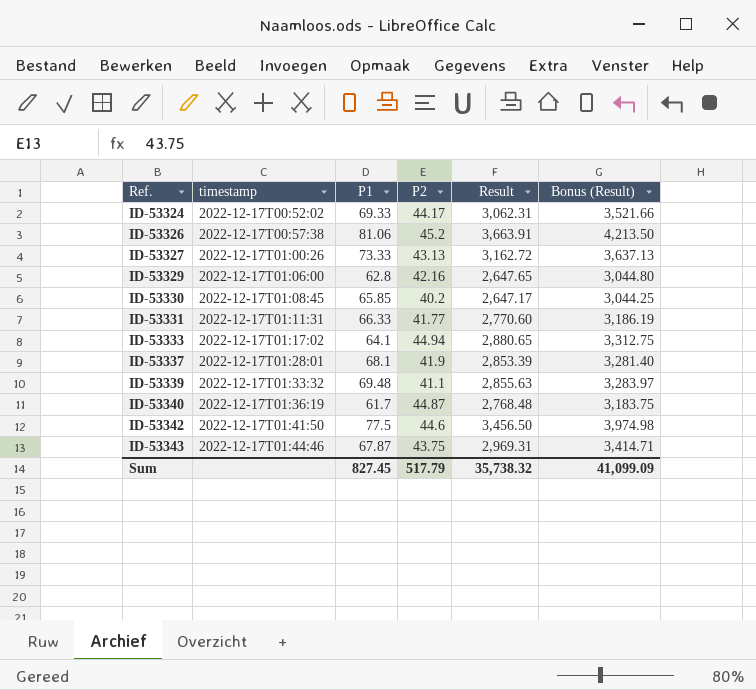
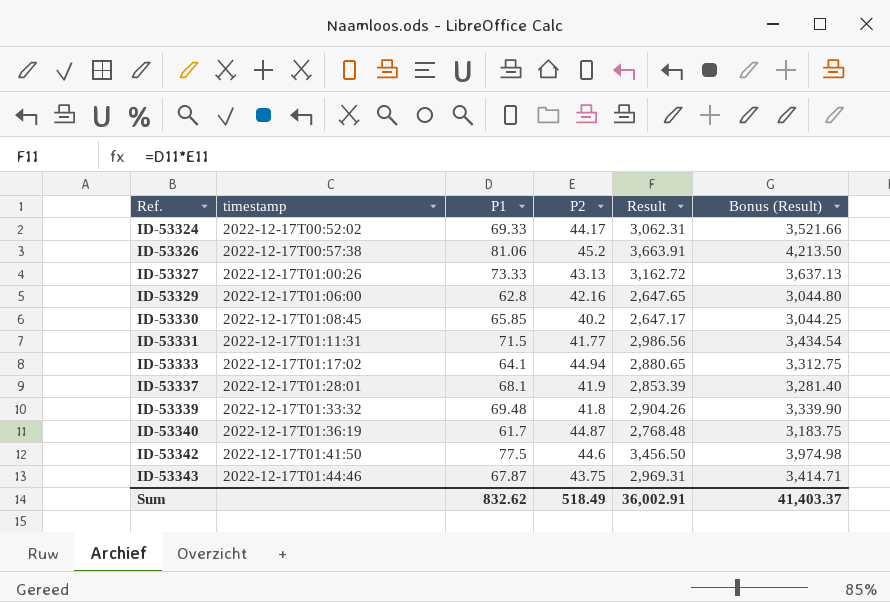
ID-53331 | P1: 66.33 -> 71.5
ID-53331 | Result: 2,770.60 -> 2,986.56
ID-53331 | Bonus (Result): 3,186.19 -> 3,434.54
ID-53339 | P2: 41.1 -> 41.8
ID-53339 | Result: 2,855.63 -> 2,904.26
ID-53339 | Bonus (Result): 3,283.97 -> 3,339.90
Sum | P1: 827.45 -> 832.62
Sum | P2: 517.79 -> 518.49
Sum | Result: 35,738.32 -> 36,002.91
Sum | Bonus (Result): 41,099.09 -> 41,403.37

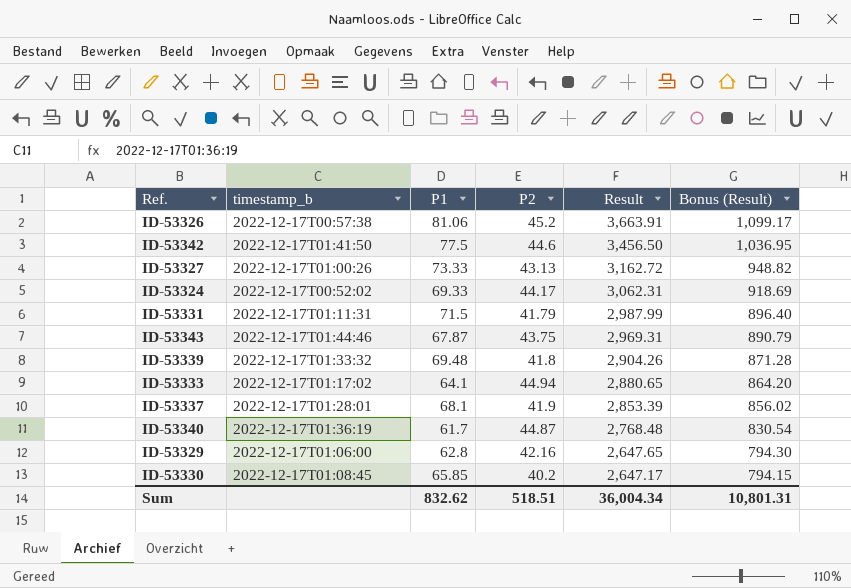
row order: Ref. ascending -> Result descending
column name: timestamp -> timestamp_b
column Bonus (Result) | formula: [Result] * 1.15 -> [Result] * 0.3
ID-53331 | P2: 41.77 -> 41.79
ID-53331 | Result: 2,986.56 -> 2,987.99
Sum | P2: 518.49 -> 518.51
Sum | Result: 36,002.91 -> 36,004.34
Sum | Bonus (Result): 41,403.37 -> 10,801.31

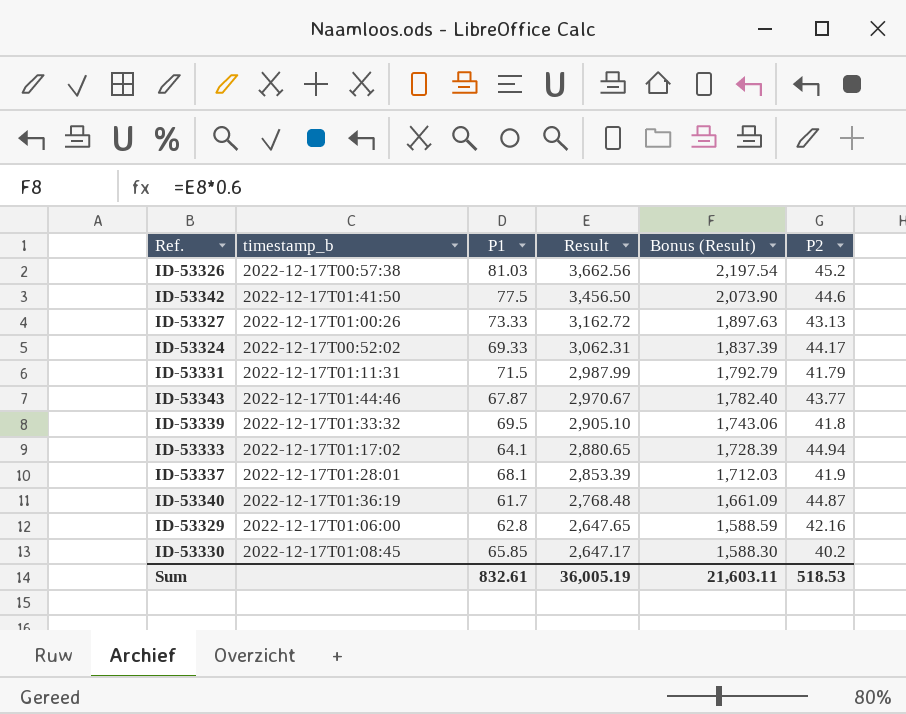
column Bonus (Result) | formula: [Result] * 0.3 -> [Result] * 0.6
column P2 | position: 4 -> 6
ID-53326 | P1: 81.06 -> 81.03
ID-53326 | Result: 3,663.91 -> 3,662.56
ID-53343 | Result: 2,969.31 -> 2,970.67
ID-53343 | P2: 43.75 -> 43.77
ID-53339 | P1: 69.48 -> 69.5
ID-53339 | Result: 2,904.26 -> 2,905.10
Sum | P1: 832.62 -> 832.61
Sum | Result: 36,004.34 -> 36,005.19
Sum | Bonus (Result): 10,801.31 -> 21,603.11
Sum | P2: 518.51 -> 518.53

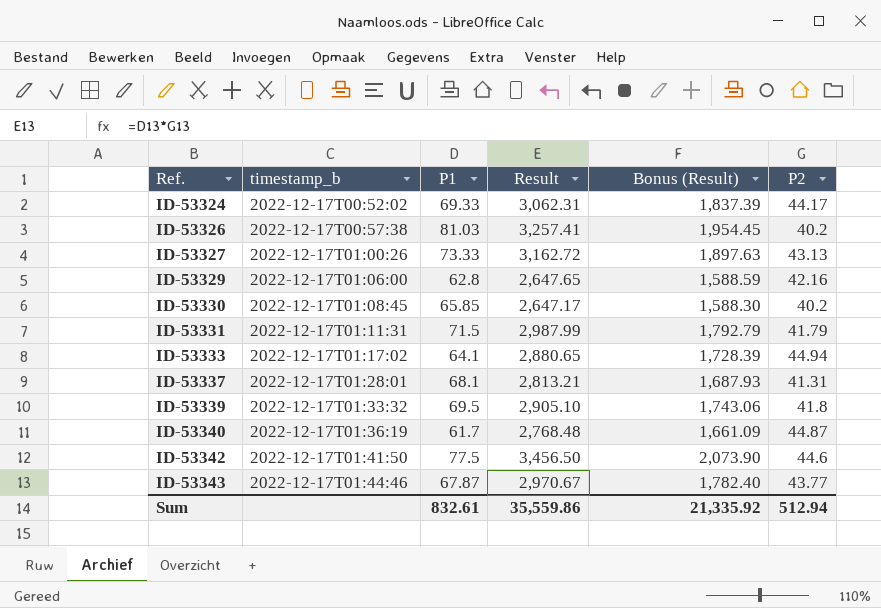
row order: Result descending -> Ref. ascending
ID-53326 | Result: 3,662.56 -> 3,257.41
ID-53326 | Bonus (Result): 2,197.54 -> 1,954.45
ID-53326 | P2: 45.2 -> 40.2
ID-53337 | Result: 2,853.39 -> 2,813.21
ID-53337 | Bonus (Result): 1,712.03 -> 1,687.93
ID-53337 | P2: 41.9 -> 41.31
Sum | Result: 36,005.19 -> 35,559.86
Sum | Bonus (Result): 21,603.11 -> 21,335.92
Sum | P2: 518.53 -> 512.94

